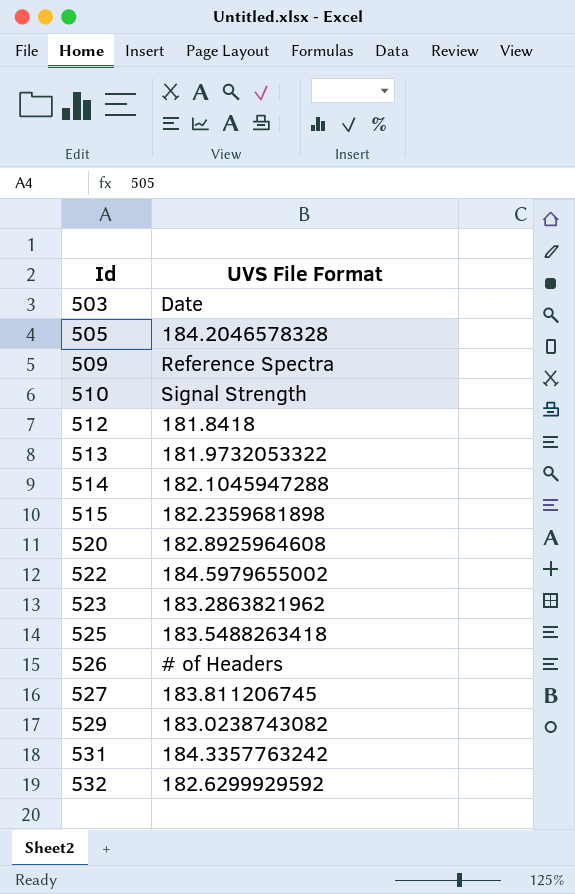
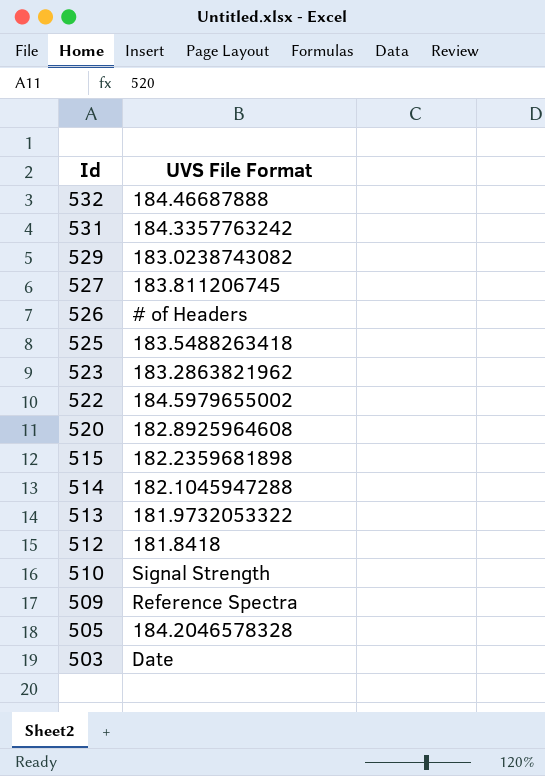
row order: Id ascending -> Id descending
532 | UVS File Format: 182.6299929592 -> 184.46687888

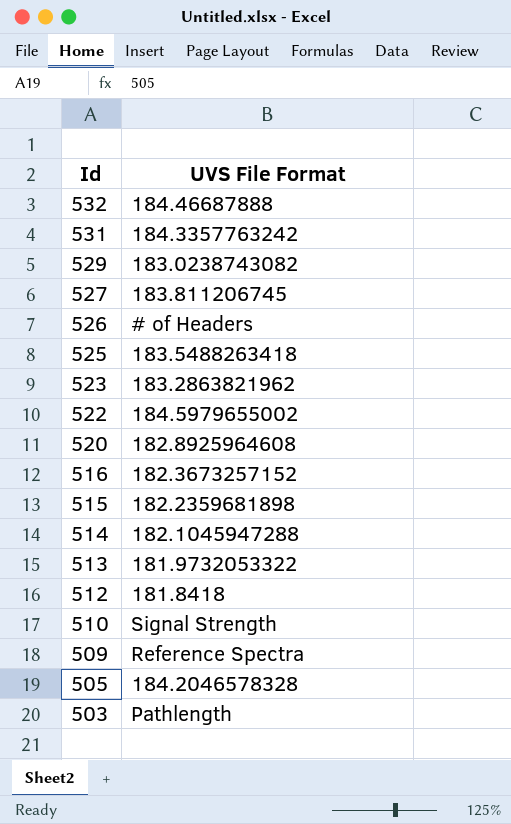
row 516: none -> 182.3673257152
503 | UVS File Format: Date -> Pathlength

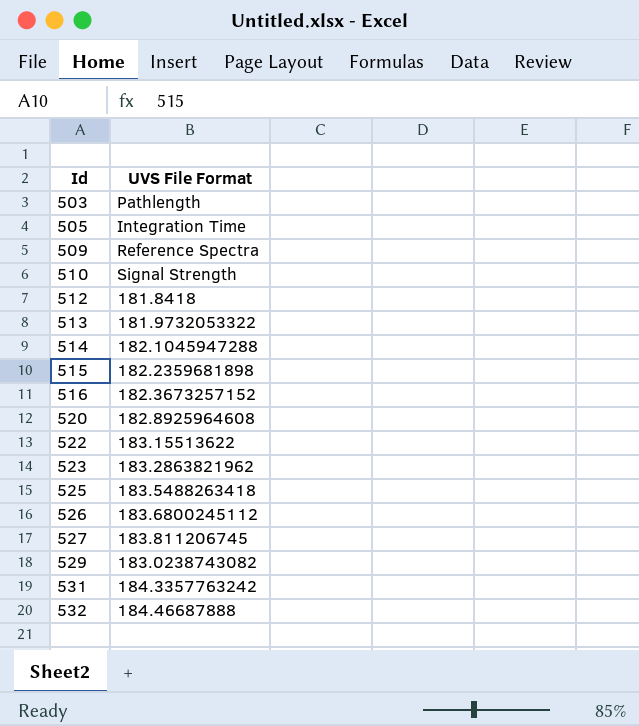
row order: Id descending -> Id ascending
505 | UVS File Format: 184.2046578328 -> Integration Time
522 | UVS File Format: 184.5979655002 -> 183.15513622
526 | UVS File Format: # of Headers -> 183.6800245112

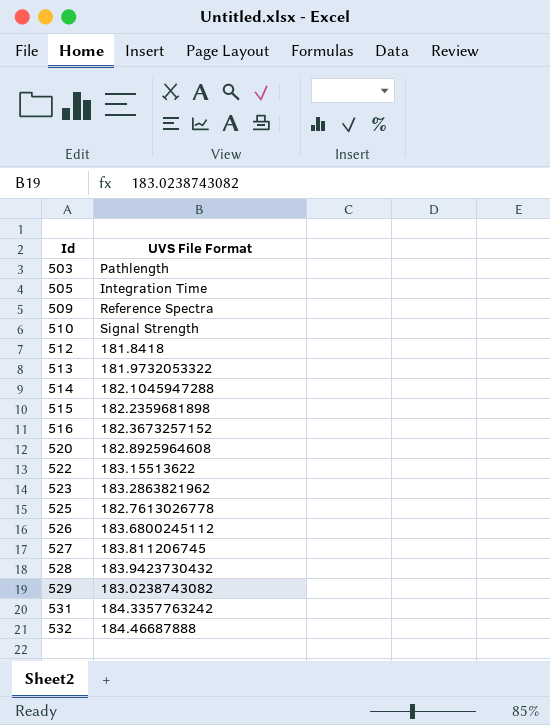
525 | UVS File Format: 183.5488263418 -> 182.7613026778
row 528: none -> 183.9423730432

